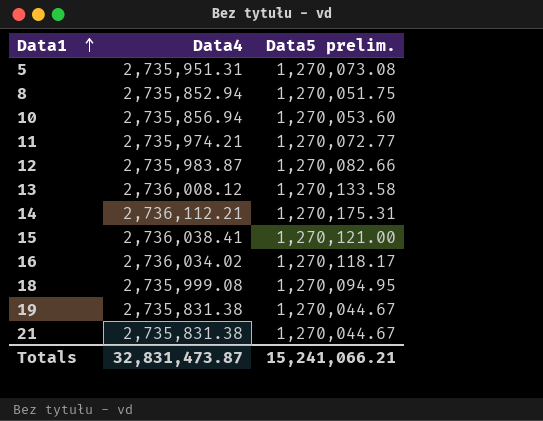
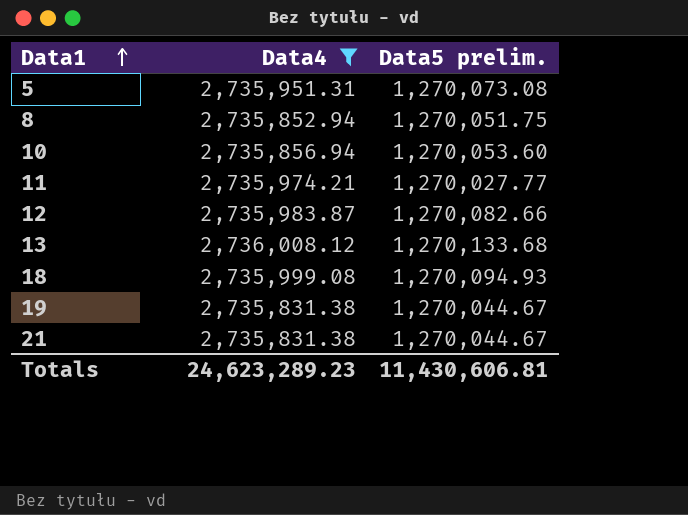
filter: none -> Data4 <= 2,736,008.12
11 | Data5 prelim.: 1,270,072.77 -> 1,270,027.77
13 | Data5 prelim.: 1,270,133.58 -> 1,270,133.68
18 | Data5 prelim.: 1,270,094.95 -> 1,270,094.93
Totals | Data4: 32,831,473.87 -> 24,623,289.23
Totals | Data5 prelim.: 15,241,066.21 -> 11,430,606.81

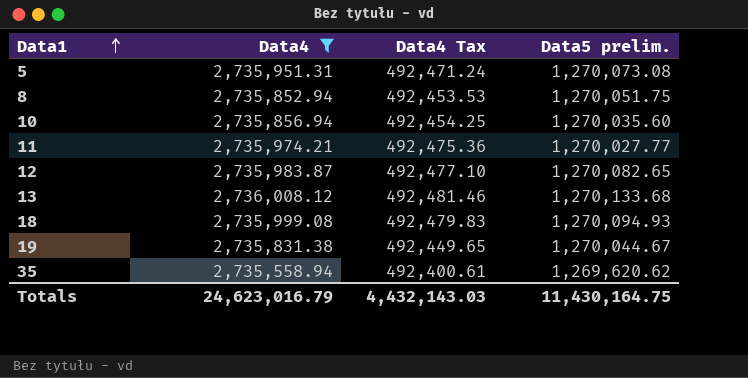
column Data4 Tax | formula: none -> [Data4] * 0.18
row 21: 2,735,831.38 | 1,270,044.67 -> none
10 | Data5 prelim.: 1,270,053.60 -> 1,270,035.60
12 | Data5 prelim.: 1,270,082.66 -> 1,270,082.65
row 35: none -> 2,735,558.94 | 492,400.61 | 1,269,620.62
Totals | Data4: 24,623,289.23 -> 24,623,016.79
Totals | Data5 prelim.: 11,430,606.81 -> 11,430,164.75

